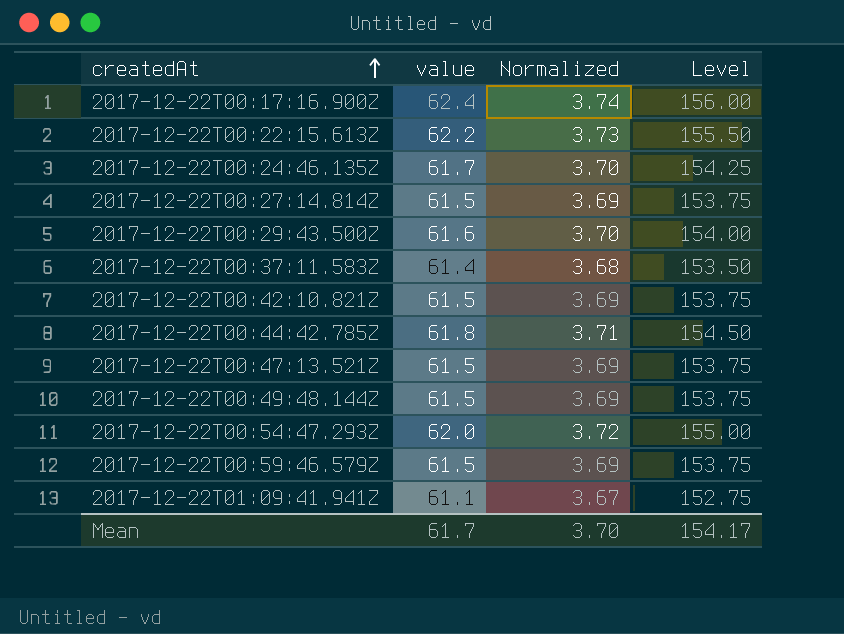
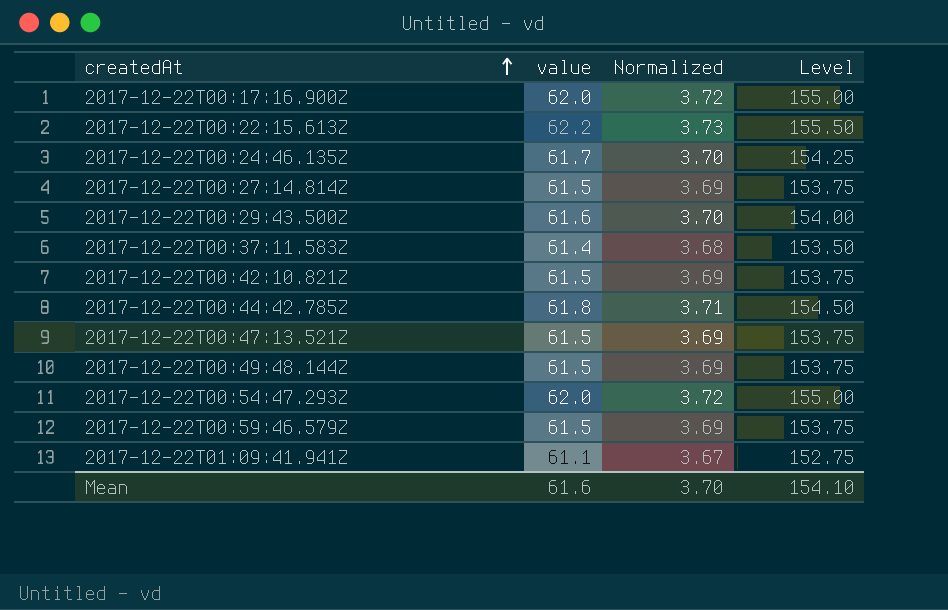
2017-12-22T00:17:16.900Z | value: 62.4 -> 62.0
2017-12-22T00:17:16.900Z | Normalized: 3.74 -> 3.72
2017-12-22T00:17:16.900Z | Level: 156.00 -> 155.00
Mean | value: 61.7 -> 61.6
Mean | Level: 154.17 -> 154.10

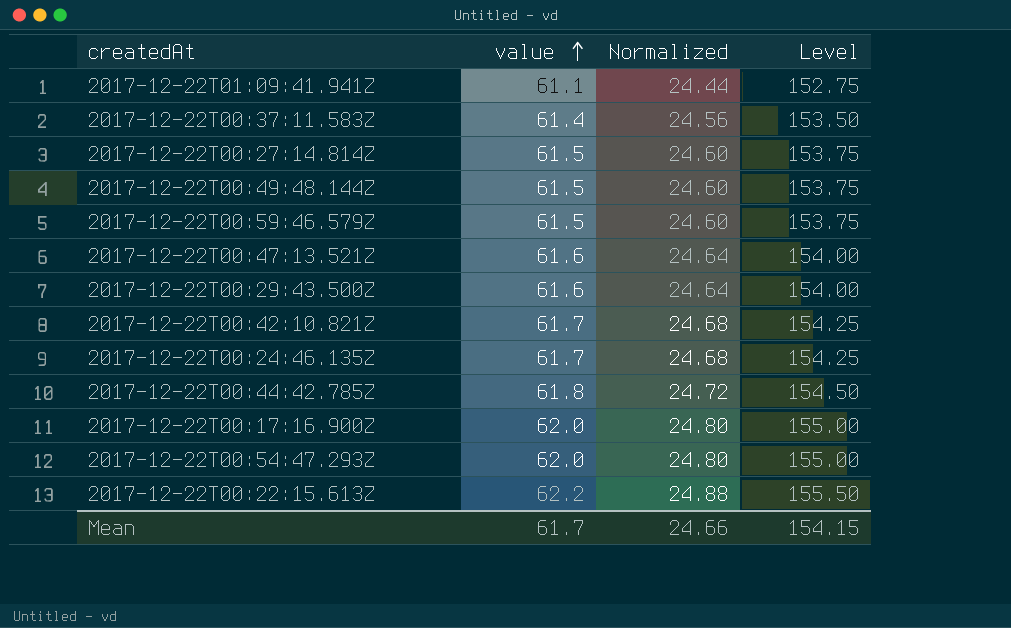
row order: createdAt ascending -> value ascending
column Normalized | formula: [value] * 0.06 -> [value] * 0.4
2017-12-22T00:47:13.521Z | value: 61.5 -> 61.6
2017-12-22T00:47:13.521Z | Level: 153.75 -> 154.00
2017-12-22T00:42:10.821Z | value: 61.5 -> 61.7
2017-12-22T00:42:10.821Z | Level: 153.75 -> 154.25
Mean | value: 61.6 -> 61.7
Mean | Normalized: 3.70 -> 24.66
Mean | Level: 154.10 -> 154.15

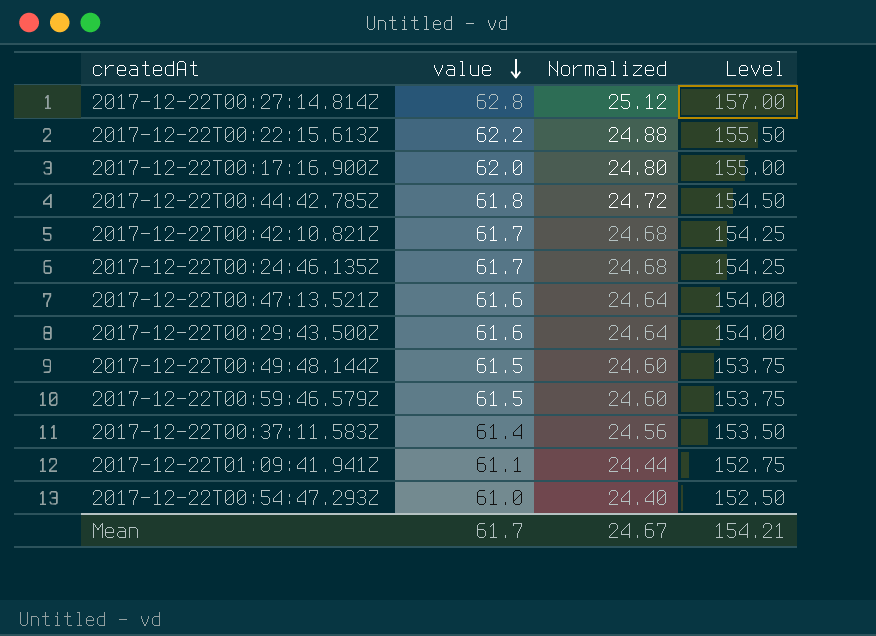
row order: value ascending -> value descending
2017-12-22T00:27:14.814Z | value: 61.5 -> 62.8
2017-12-22T00:27:14.814Z | Normalized: 24.60 -> 25.12
2017-12-22T00:27:14.814Z | Level: 153.75 -> 157.00
2017-12-22T00:54:47.293Z | value: 62.0 -> 61.0
2017-12-22T00:54:47.293Z | Normalized: 24.80 -> 24.40
2017-12-22T00:54:47.293Z | Level: 155.00 -> 152.50
Mean | Normalized: 24.66 -> 24.67
Mean | Level: 154.15 -> 154.21

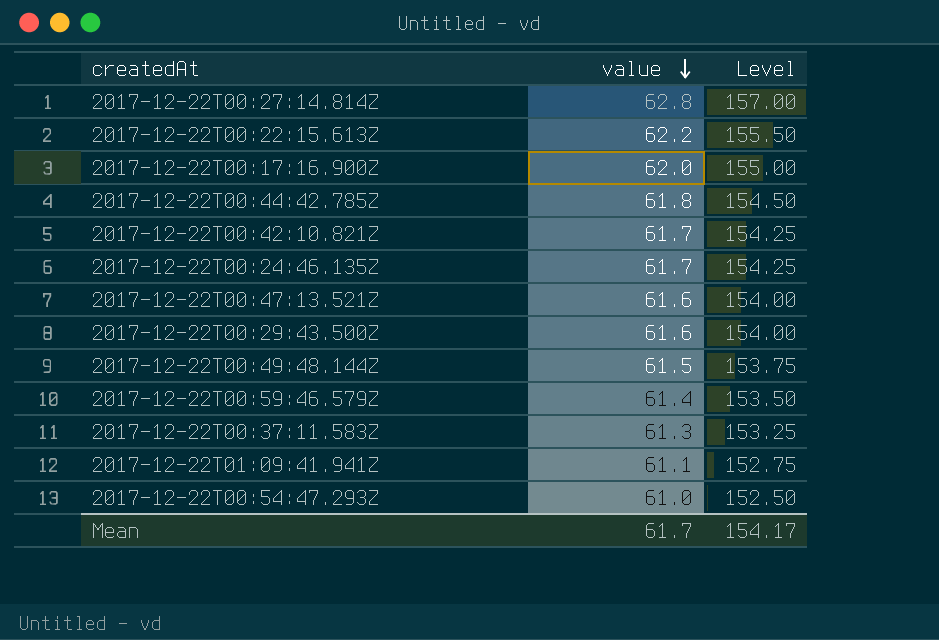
column Normalized | formula: [value] * 0.4 -> none
2017-12-22T00:59:46.579Z | value: 61.5 -> 61.4
2017-12-22T00:59:46.579Z | Level: 153.75 -> 153.50
2017-12-22T00:37:11.583Z | value: 61.4 -> 61.3
2017-12-22T00:37:11.583Z | Level: 153.50 -> 153.25
Mean | Level: 154.21 -> 154.17

